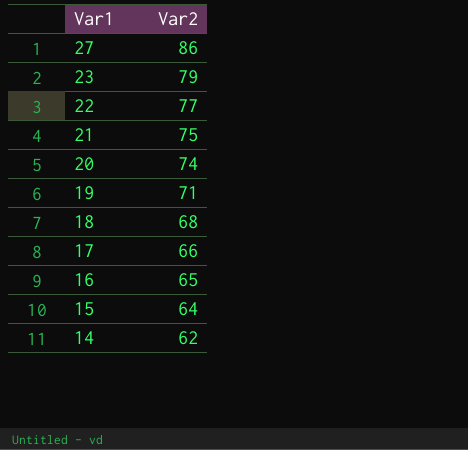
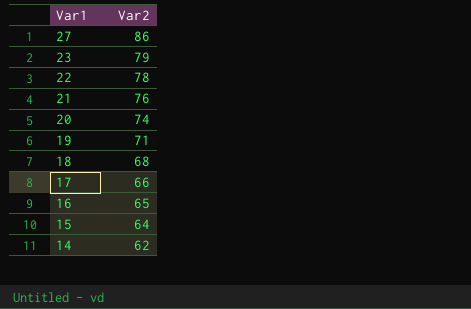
22 | Var2: 77 -> 78
21 | Var2: 75 -> 76

